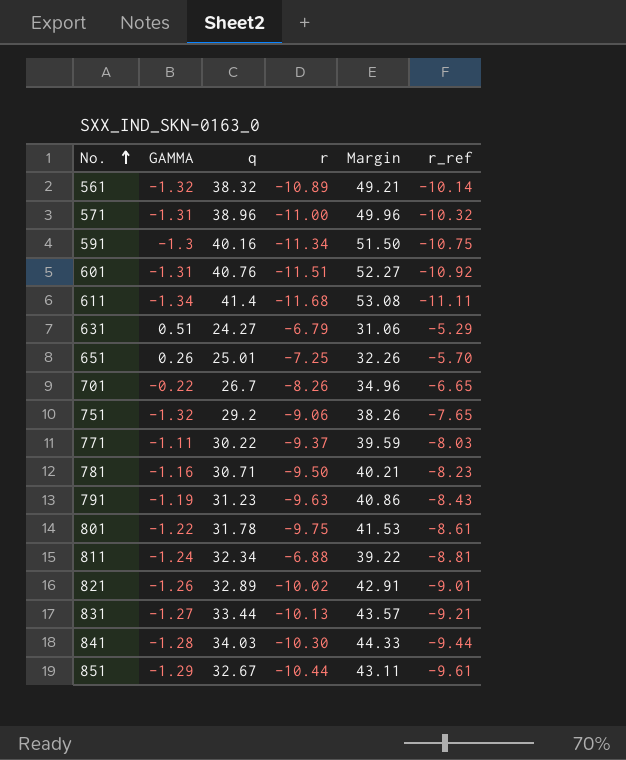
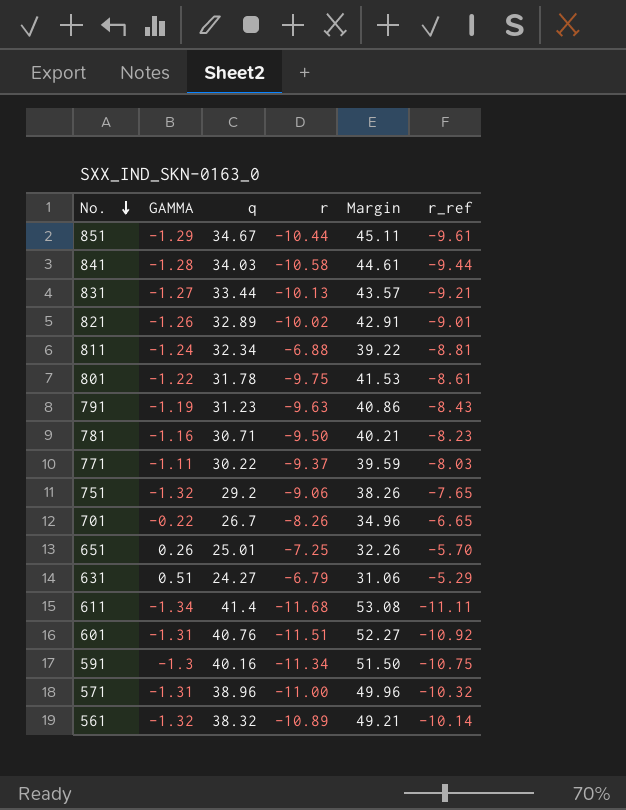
row order: No. ascending -> No. descending
851 | q: 32.67 -> 34.67
851 | Margin: 43.11 -> 45.11
841 | r: -10.30 -> -10.58
841 | Margin: 44.33 -> 44.61

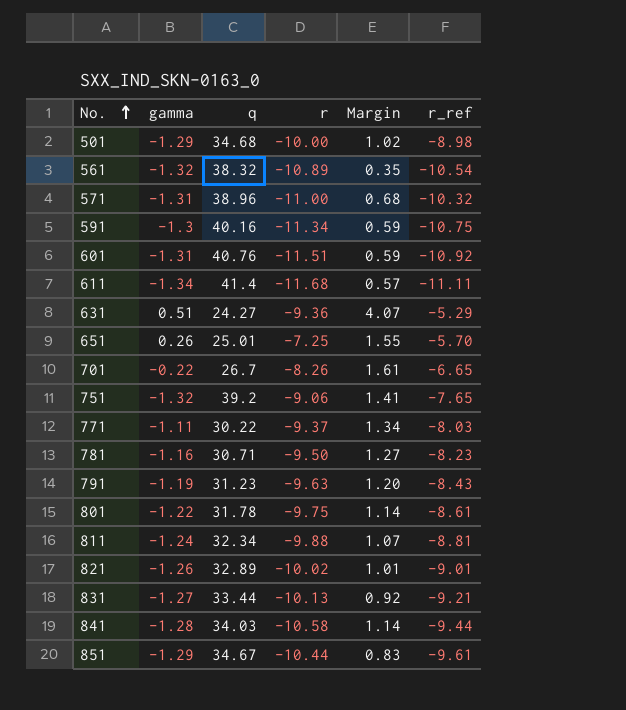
row order: No. descending -> No. ascending
column name: GAMMA -> gamma
column Margin | formula: [q] - [r] -> [r_ref] - [r]
row 501: none -> -1.29 | 34.68 | -10.00 | 1.02 | -8.98
561 | r_ref: -10.14 -> -10.54
631 | r: -6.79 -> -9.36
751 | q: 29.2 -> 39.2
811 | r: -6.88 -> -9.88

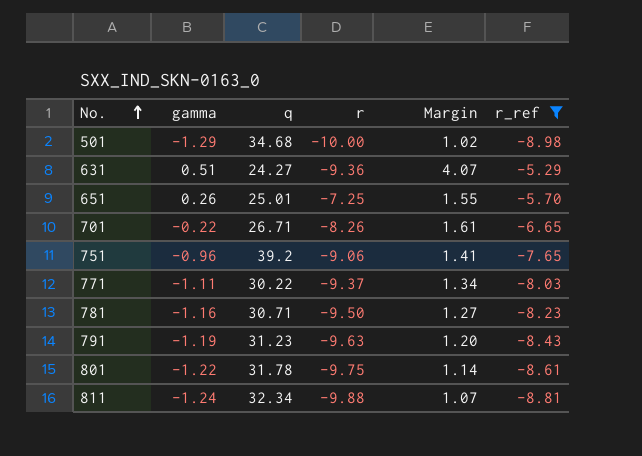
filter: none -> r_ref >= -8.98
701 | q: 26.7 -> 26.71
751 | gamma: -1.32 -> -0.96

